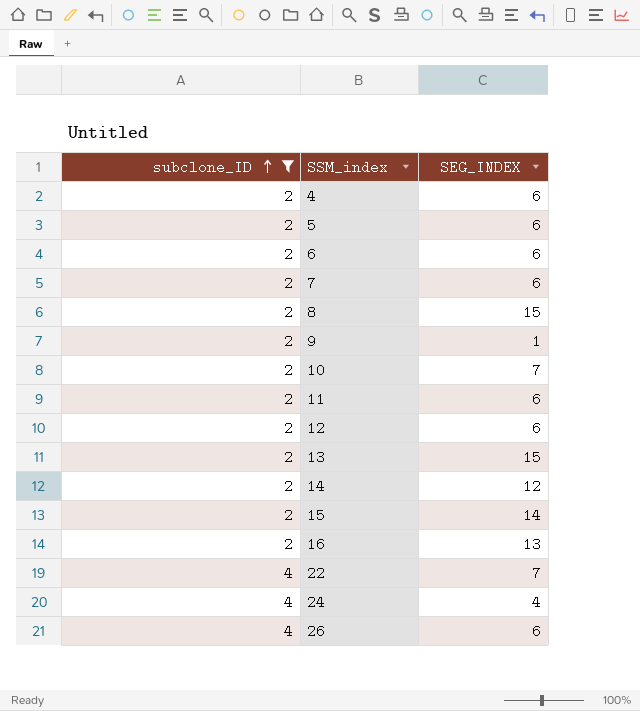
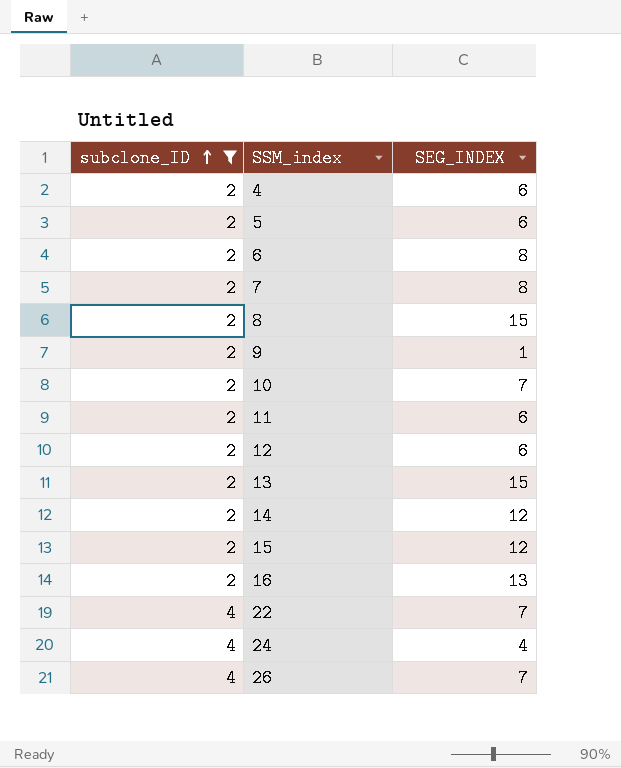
6 | SEG_INDEX: 6 -> 8
7 | SEG_INDEX: 6 -> 8
15 | SEG_INDEX: 14 -> 12
26 | SEG_INDEX: 6 -> 7

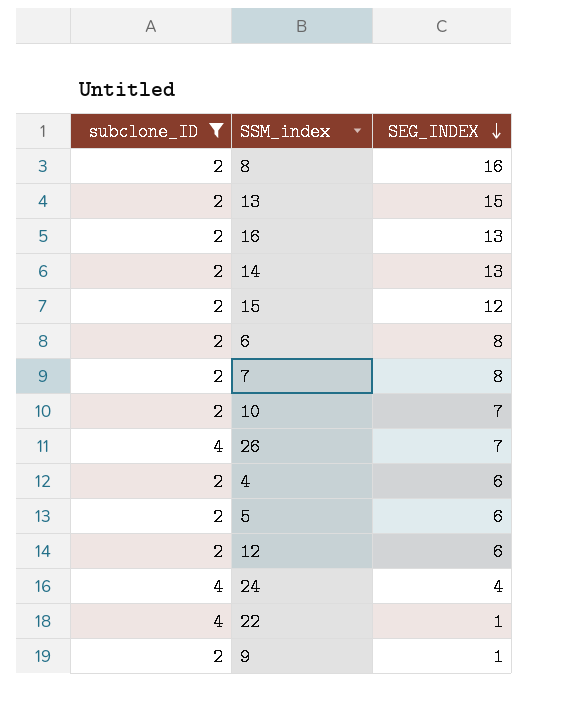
row order: subclone_ID ascending -> SEG_INDEX descending
row 11: 2 | 6 -> none
8 | SEG_INDEX: 15 -> 16
14 | SEG_INDEX: 12 -> 13
22 | SEG_INDEX: 7 -> 1

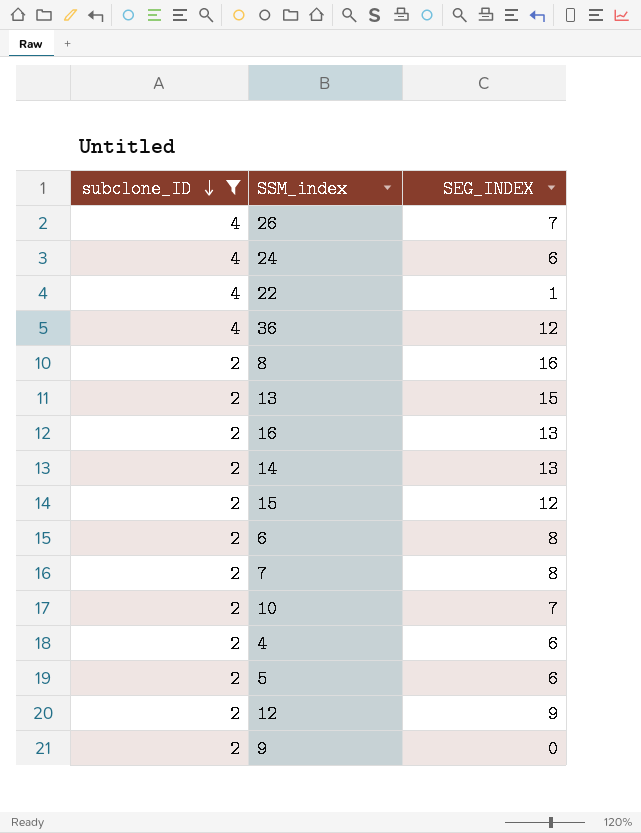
row order: SEG_INDEX descending -> subclone_ID descending
24 | SEG_INDEX: 4 -> 6
row 36: none -> 4 | 12
12 | SEG_INDEX: 6 -> 9
9 | SEG_INDEX: 1 -> 0

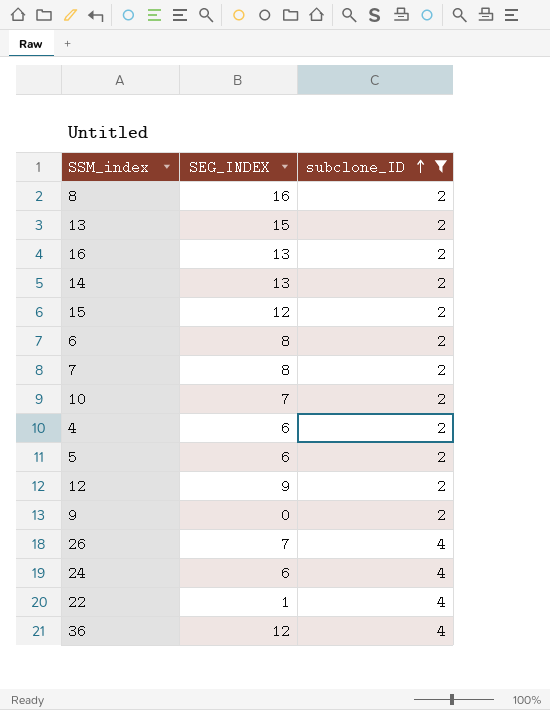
row order: subclone_ID descending -> subclone_ID ascending
column subclone_ID | position: 1 -> 3

